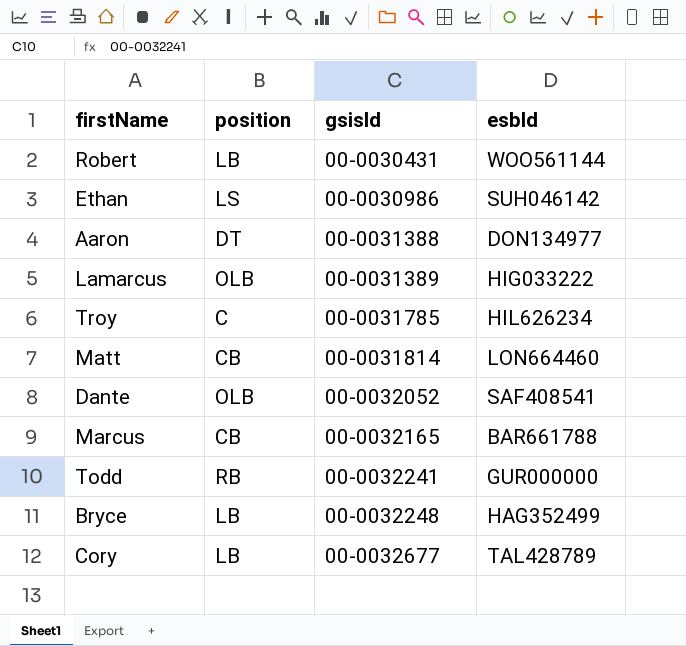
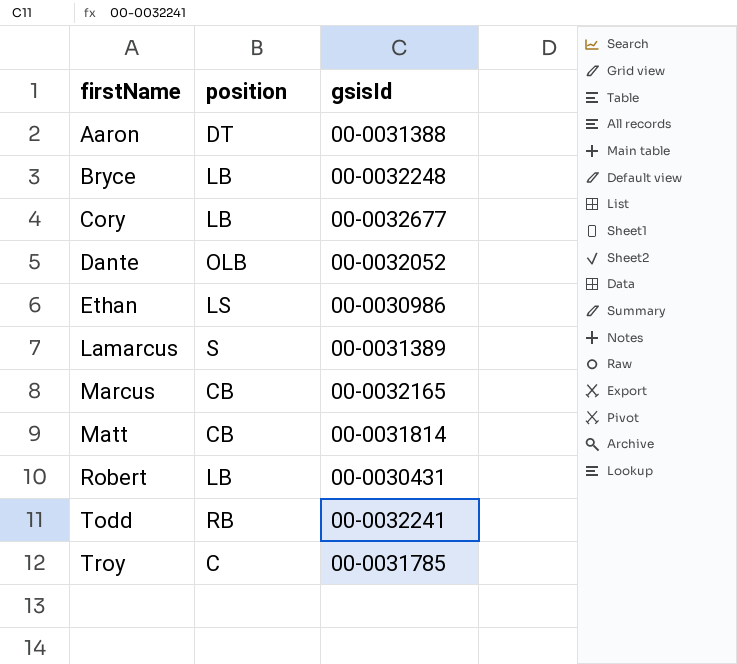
row order: gsisId ascending -> firstName ascending
column esbId | position: 4 -> none
Lamarcus | position: OLB -> S

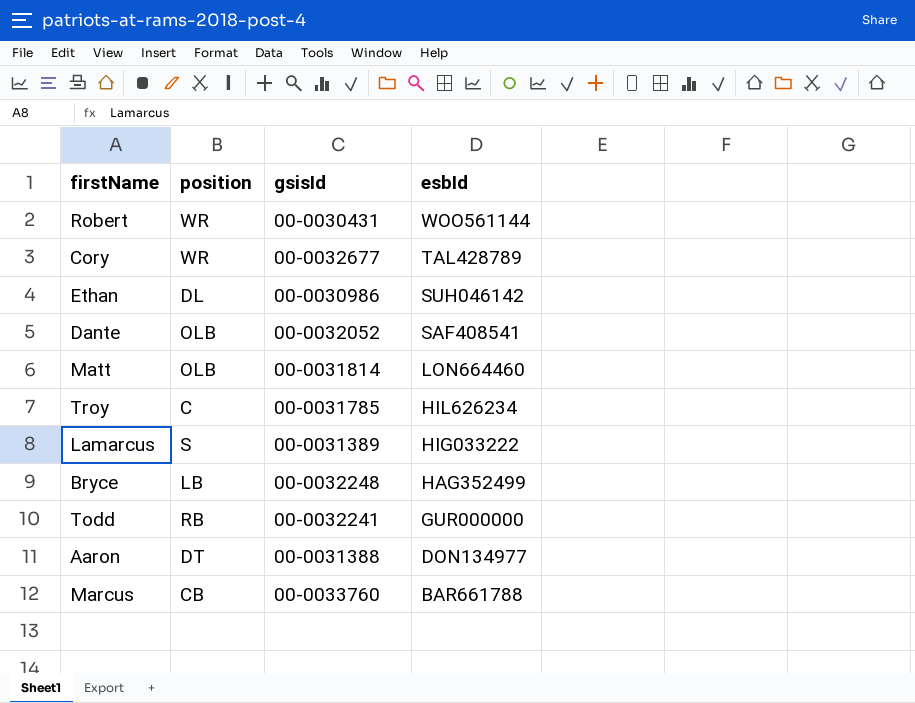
row order: firstName ascending -> esbId descending
column esbId | position: none -> 4
Robert | position: LB -> WR
Cory | position: LB -> WR
Ethan | position: LS -> DL
Matt | position: CB -> OLB
Marcus | gsisId: 00-0032165 -> 00-0033760

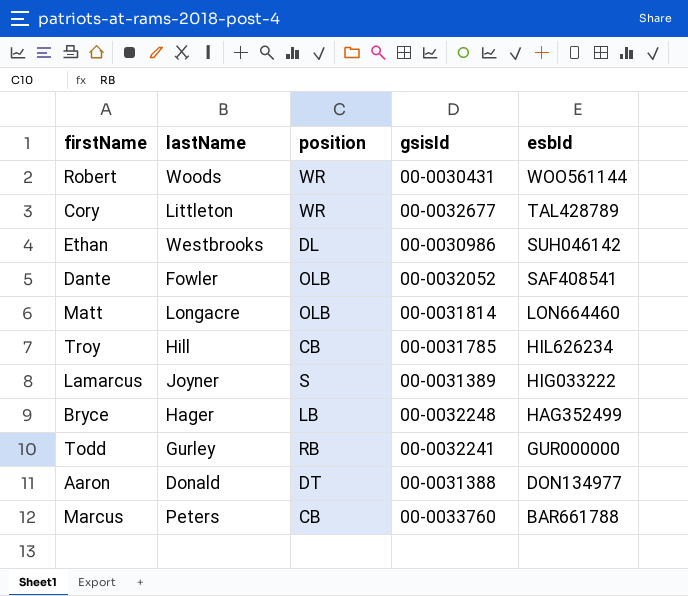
column lastName | position: none -> 2
Troy | position: C -> CB

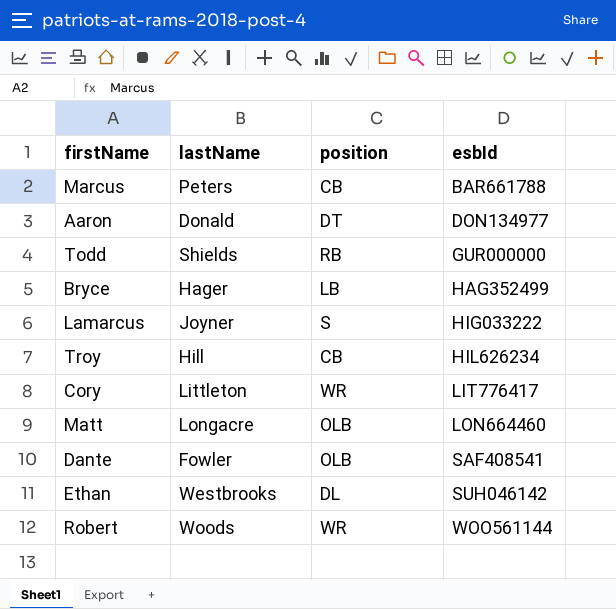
row order: esbId descending -> esbId ascending
column gsisId | position: 4 -> none
Todd | lastName: Gurley -> Shields
Cory | esbId: TAL428789 -> LIT776417

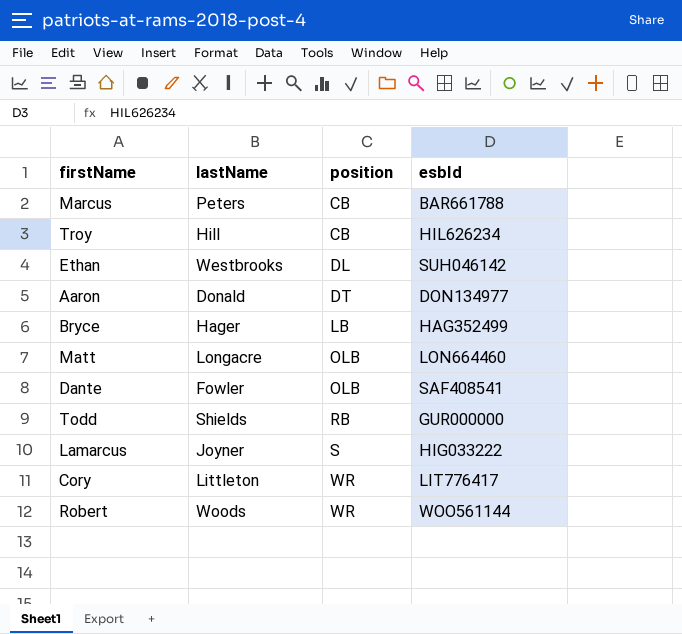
row order: esbId ascending -> position ascending

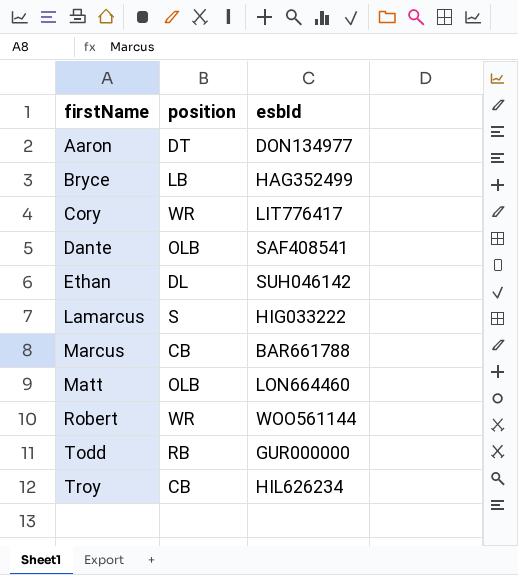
row order: position ascending -> firstName ascending
column lastName | position: 2 -> none

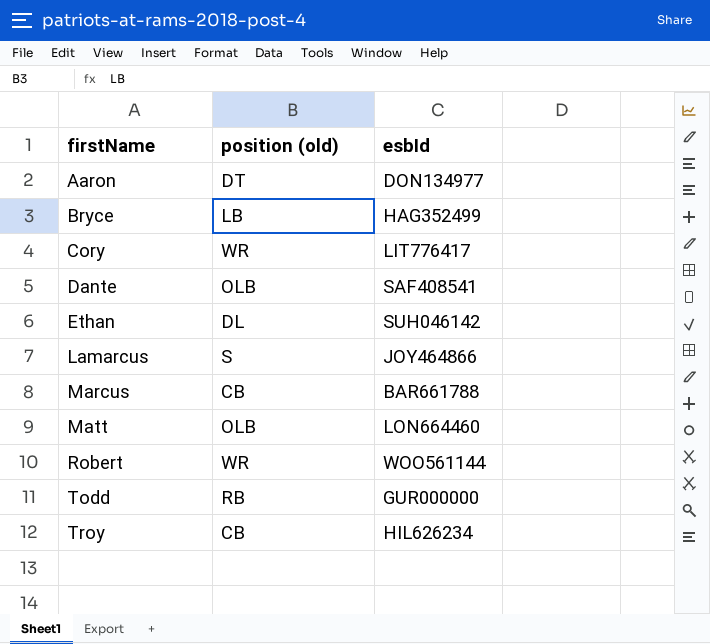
column name: position -> position (old)
Lamarcus | esbId: HIG033222 -> JOY464866

